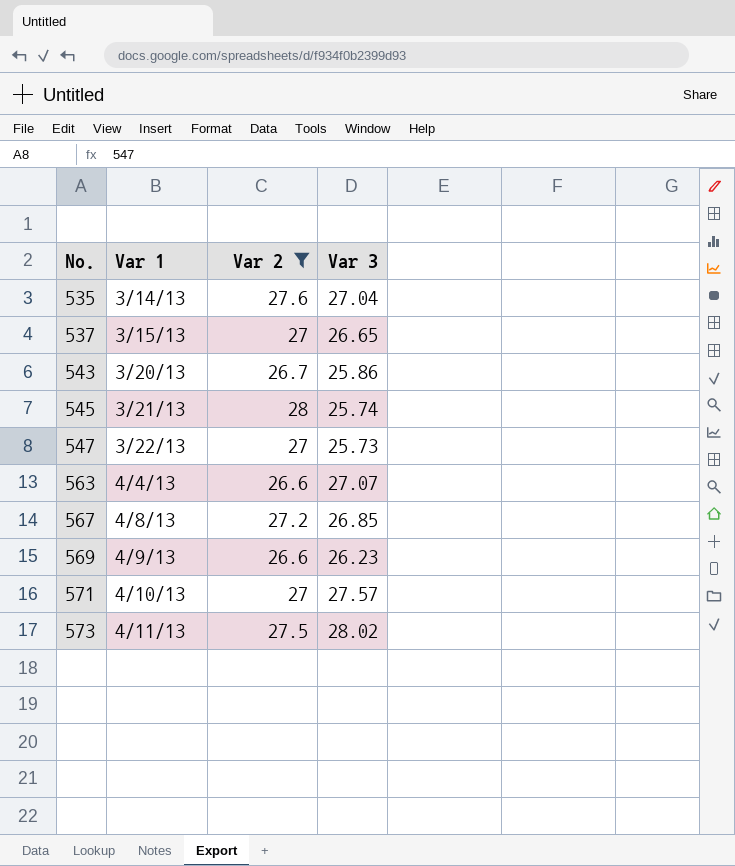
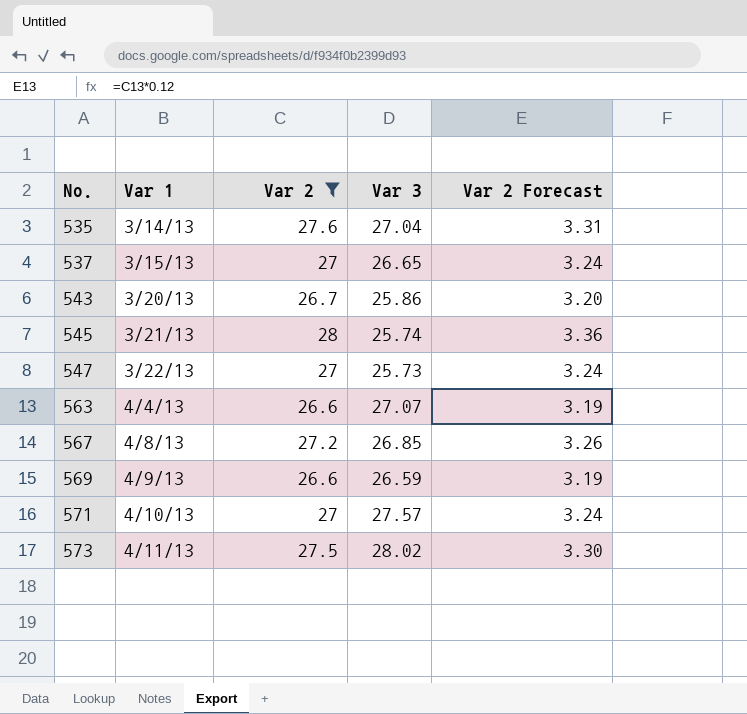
column Var 2 Forecast | formula: none -> [Var 2] * 0.12
569 | Var 3: 26.23 -> 26.59

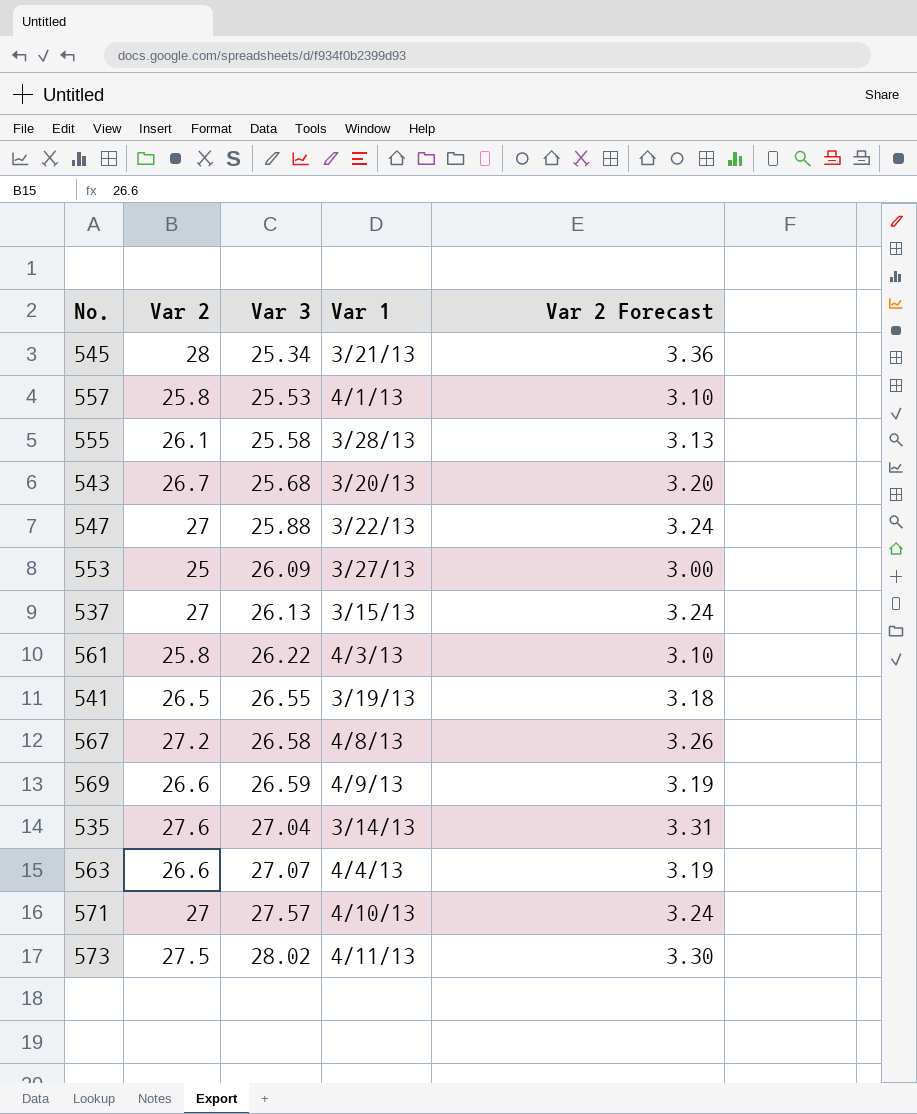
filter: Var 2 >= 26.6 -> none
row order: No. ascending -> Var 3 ascending
column Var 1 | position: 2 -> 4
545 | Var 3: 25.74 -> 25.34
543 | Var 3: 25.86 -> 25.68
547 | Var 3: 25.73 -> 25.88
537 | Var 3: 26.65 -> 26.13
567 | Var 3: 26.85 -> 26.58

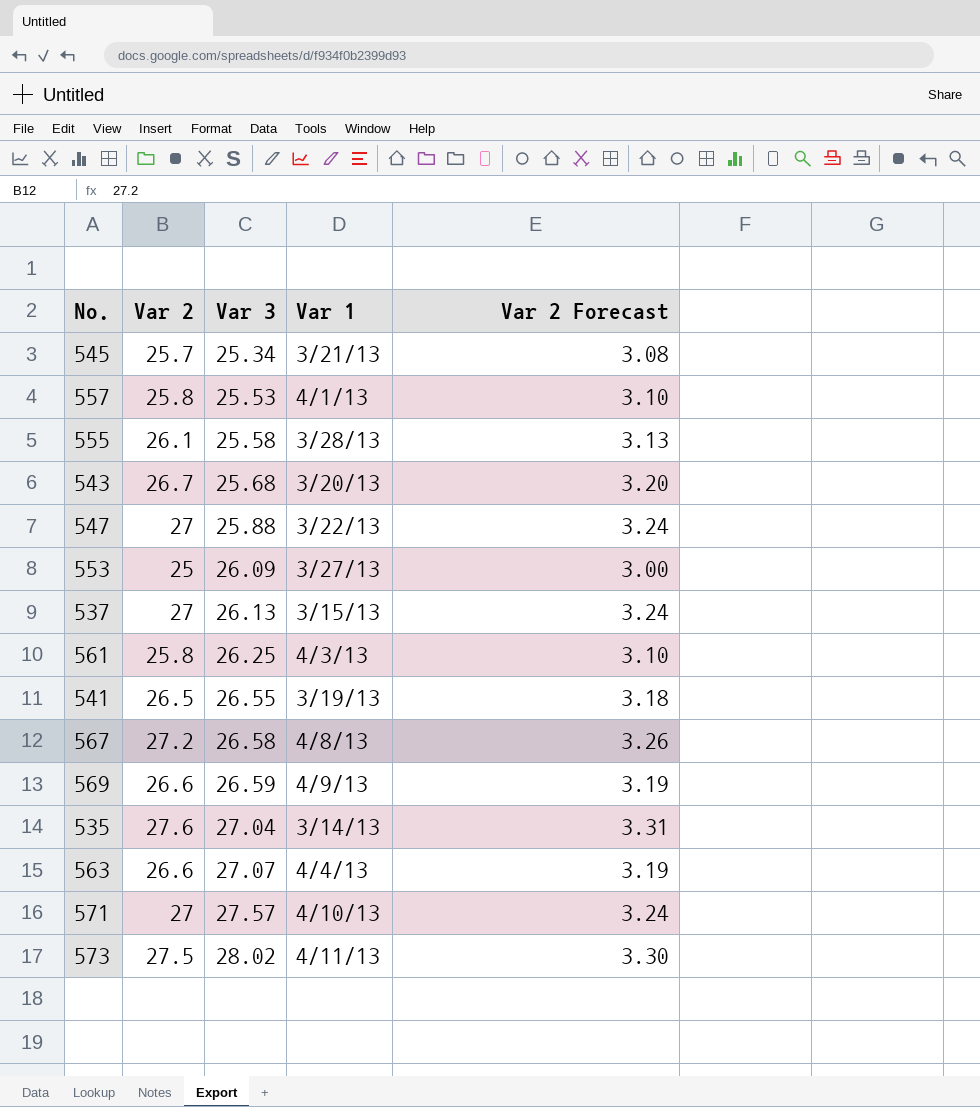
545 | Var 2: 28 -> 25.7
545 | Var 2 Forecast: 3.36 -> 3.08
561 | Var 3: 26.22 -> 26.25

